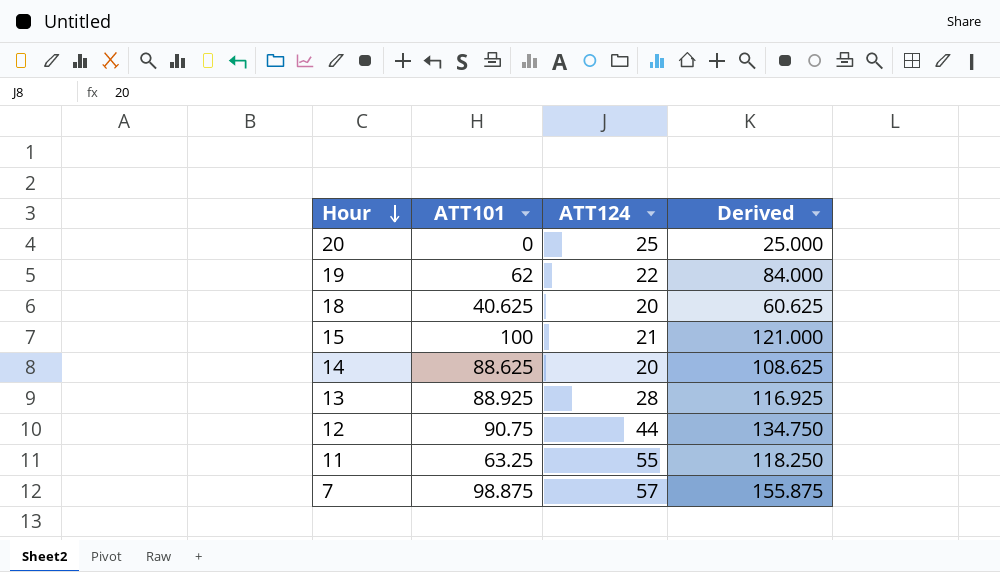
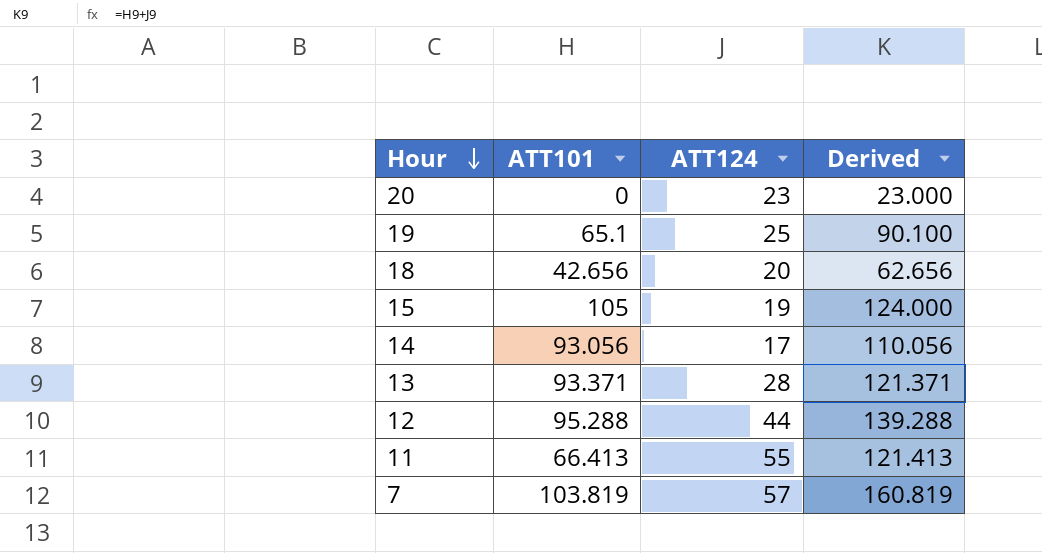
20 | ATT124: 25 -> 23
20 | Derived: 25.000 -> 23.000
19 | ATT101: 62 -> 65.1
19 | ATT124: 22 -> 25
19 | Derived: 84.000 -> 90.100
18 | ATT101: 40.625 -> 42.656
18 | Derived: 60.625 -> 62.656
15 | ATT101: 100 -> 105
15 | ATT124: 21 -> 19
15 | Derived: 121.000 -> 124.000
14 | ATT101: 88.625 -> 93.056
14 | ATT124: 20 -> 17
14 | Derived: 108.625 -> 110.056
13 | ATT101: 88.925 -> 93.371
13 | Derived: 116.925 -> 121.371
12 | ATT101: 90.75 -> 95.288
12 | Derived: 134.750 -> 139.288
11 | ATT101: 63.25 -> 66.413
11 | Derived: 118.250 -> 121.413
7 | ATT101: 98.875 -> 103.819
7 | Derived: 155.875 -> 160.819

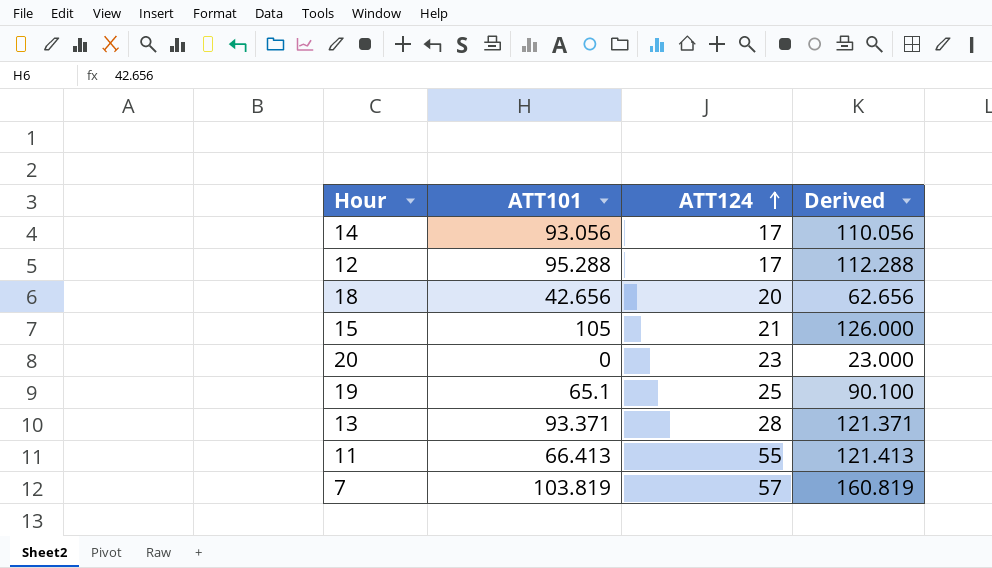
row order: Hour descending -> ATT124 ascending
12 | ATT124: 44 -> 17
12 | Derived: 139.288 -> 112.288
15 | ATT124: 19 -> 21
15 | Derived: 124.000 -> 126.000

